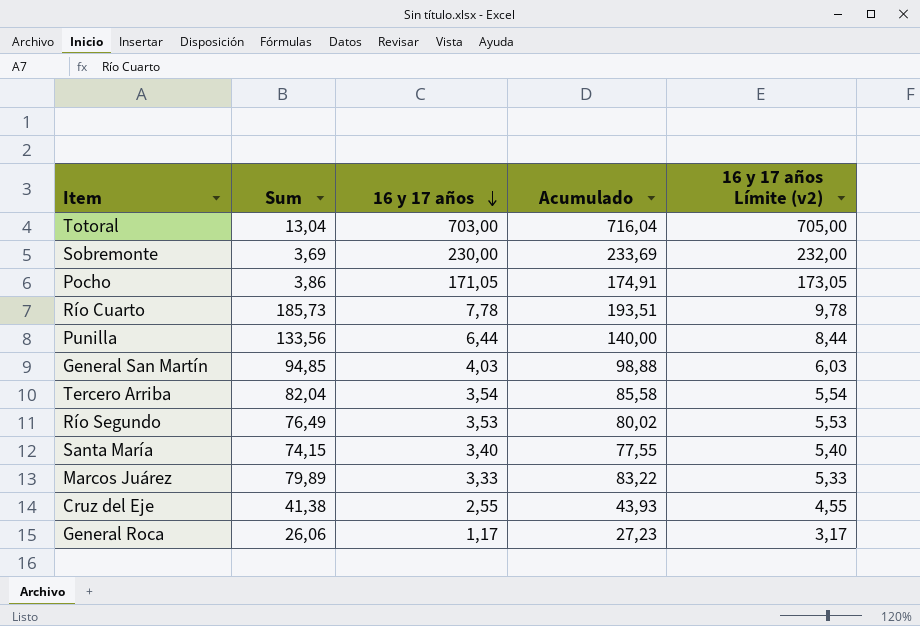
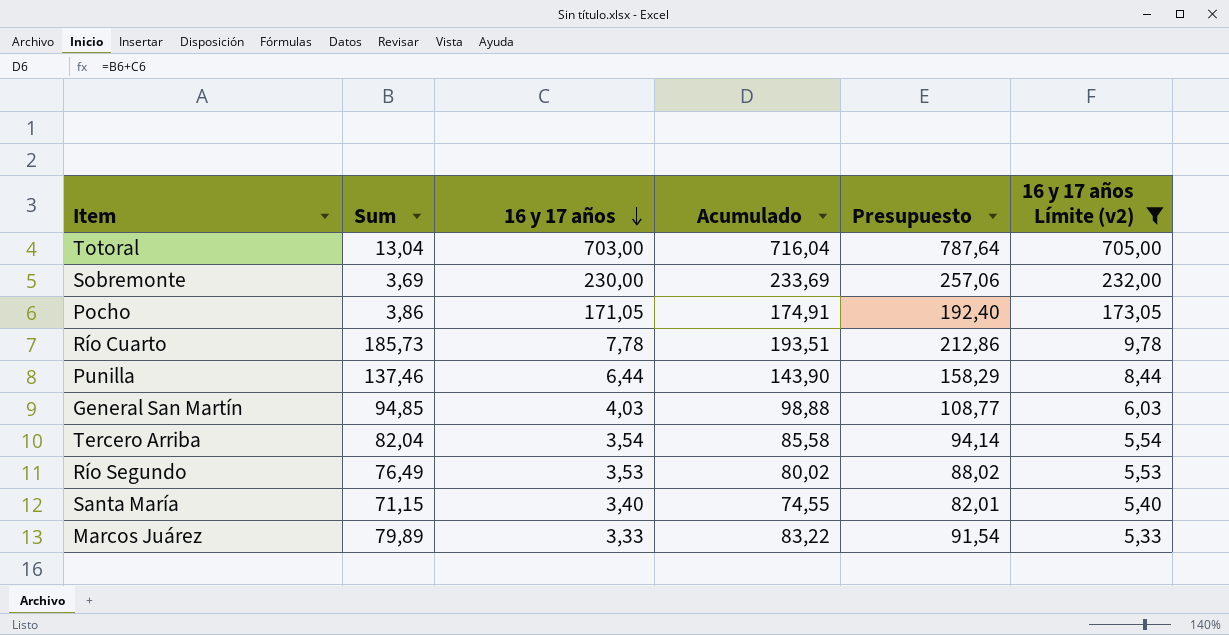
filter: none -> 16 y 17 años Límite (v2) >= 5,33
column Presupuesto | formula: none -> [Acumulado] * 1,1
Punilla | Sum: 133,56 -> 137,46
Punilla | Acumulado: 140,00 -> 143,90
Santa María | Sum: 74,15 -> 71,15
Santa María | Acumulado: 77,55 -> 74,55

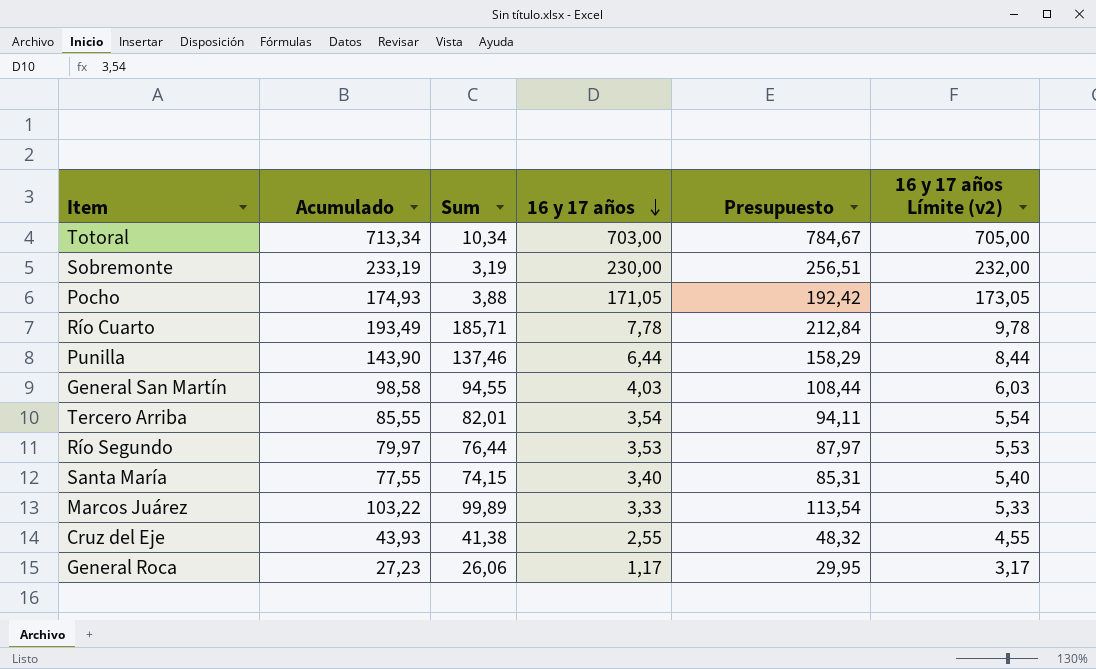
filter: 16 y 17 años Límite (v2) >= 5,33 -> none
column Acumulado | position: 4 -> 2
Totoral | Acumulado: 716,04 -> 713,34
Totoral | Sum: 13,04 -> 10,34
Totoral | Presupuesto: 787,64 -> 784,67
Sobremonte | Acumulado: 233,69 -> 233,19
Sobremonte | Sum: 3,69 -> 3,19
Sobremonte | Presupuesto: 257,06 -> 256,51
Pocho | Acumulado: 174,91 -> 174,93
Pocho | Sum: 3,86 -> 3,88
Pocho | Presupuesto: 192,40 -> 192,42
Río Cuarto | Acumulado: 193,51 -> 193,49
Río Cuarto | Sum: 185,73 -> 185,71
Río Cuarto | Presupuesto: 212,86 -> 212,84
General San Martín | Acumulado: 98,88 -> 98,58
General San Martín | Sum: 94,85 -> 94,55
General San Martín | Presupuesto: 108,77 -> 108,44
Tercero Arriba | Acumulado: 85,58 -> 85,55
Tercero Arriba | Sum: 82,04 -> 82,01
Tercero Arriba | Presupuesto: 94,14 -> 94,11
Río Segundo | Acumulado: 80,02 -> 79,97
Río Segundo | Sum: 76,49 -> 76,44
Río Segundo | Presupuesto: 88,02 -> 87,97
Santa María | Acumulado: 74,55 -> 77,55
Santa María | Sum: 71,15 -> 74,15
Santa María | Presupuesto: 82,01 -> 85,31
Marcos Juárez | Acumulado: 83,22 -> 103,22
Marcos Juárez | Sum: 79,89 -> 99,89
Marcos Juárez | Presupuesto: 91,54 -> 113,54

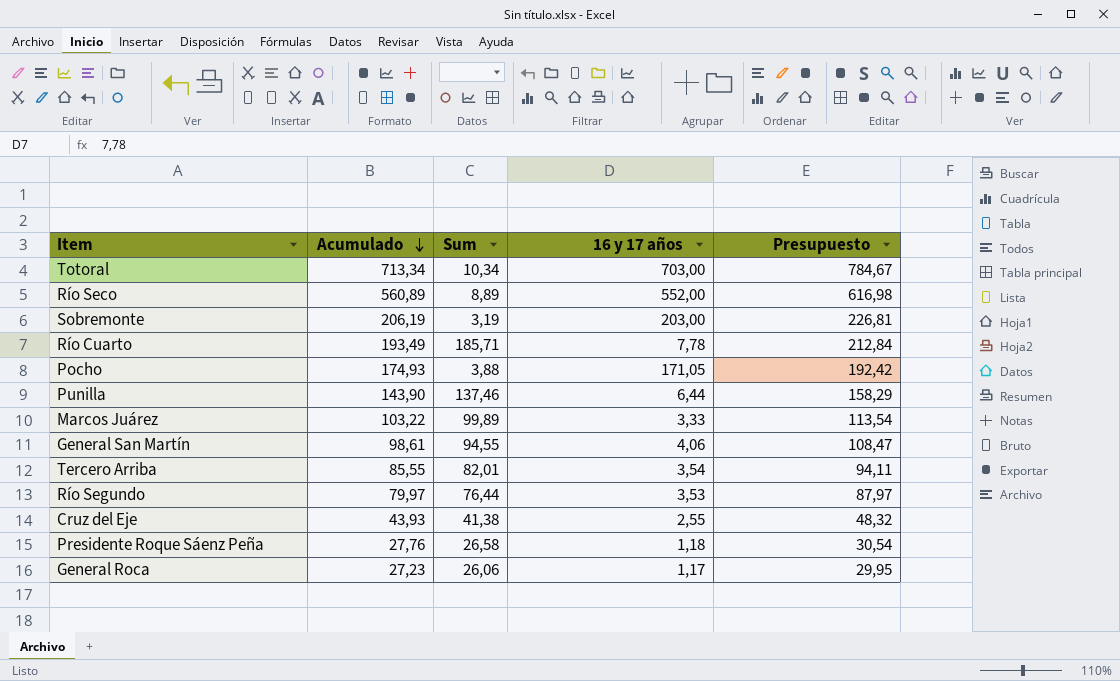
row order: 16 y 17 años descending -> Acumulado descending
column 16 y 17 años Límite (v2) | formula: [16 y 17 años] + 2 -> none
row Santa María: 77,55 | 74,15 | 3,40 | 85,31 | 5,40 -> none
row Río Seco: none -> 560,89 | 8,89 | 552,00 | 616,98
Sobremonte | Acumulado: 233,19 -> 206,19
Sobremonte | 16 y 17 años: 230,00 -> 203,00
Sobremonte | Presupuesto: 256,51 -> 226,81
General San Martín | Acumulado: 98,58 -> 98,61
General San Martín | 16 y 17 años: 4,03 -> 4,06
General San Martín | Presupuesto: 108,44 -> 108,47
row Presidente Roque Sáenz Peña: none -> 27,76 | 26,58 | 1,18 | 30,54

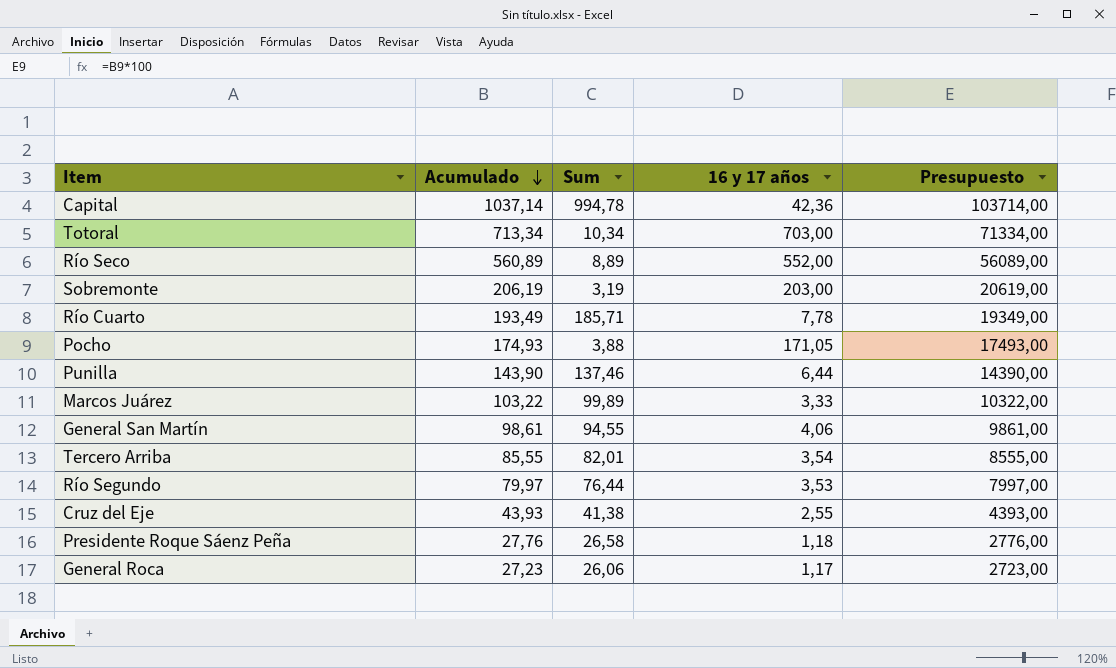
column Presupuesto | formula: [Acumulado] * 1,1 -> [Acumulado] * 100
row Capital: none -> 1037,14 | 994,78 | 42,36 | 103714,00

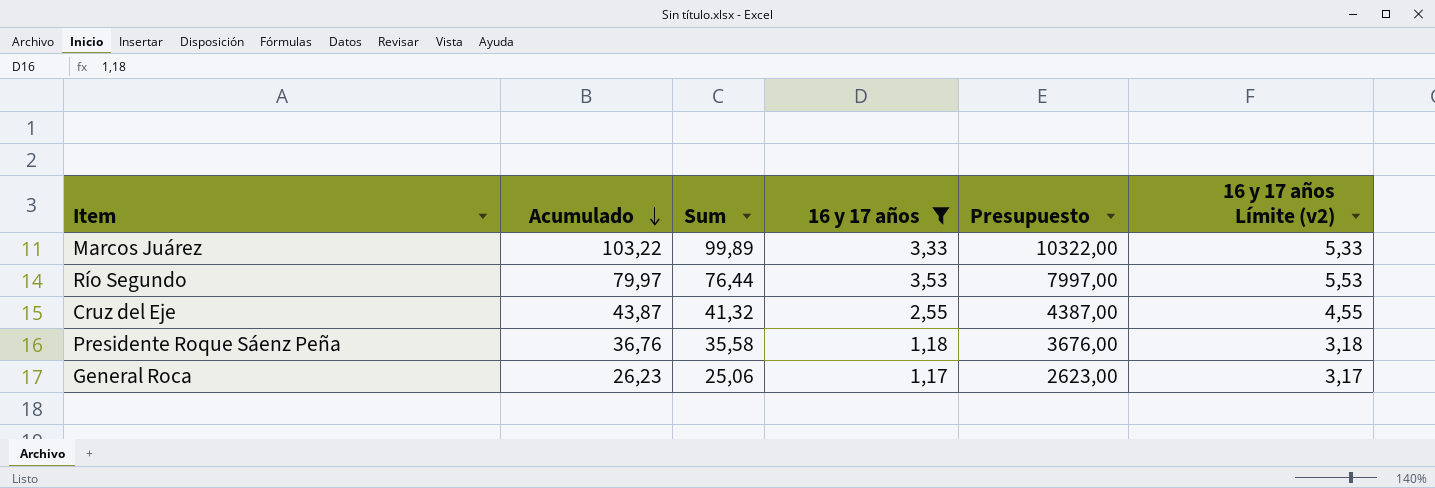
filter: none -> 16 y 17 años <= 3,53
column 16 y 17 años Límite (v2) | formula: none -> [16 y 17 años] + 2
Cruz del Eje | Acumulado: 43,93 -> 43,87
Cruz del Eje | Sum: 41,38 -> 41,32
Cruz del Eje | Presupuesto: 4393,00 -> 4387,00
Presidente Roque Sáenz Peña | Acumulado: 27,76 -> 36,76
Presidente Roque Sáenz Peña | Sum: 26,58 -> 35,58
Presidente Roque Sáenz Peña | Presupuesto: 2776,00 -> 3676,00
General Roca | Acumulado: 27,23 -> 26,23
General Roca | Sum: 26,06 -> 25,06
General Roca | Presupuesto: 2723,00 -> 2623,00

